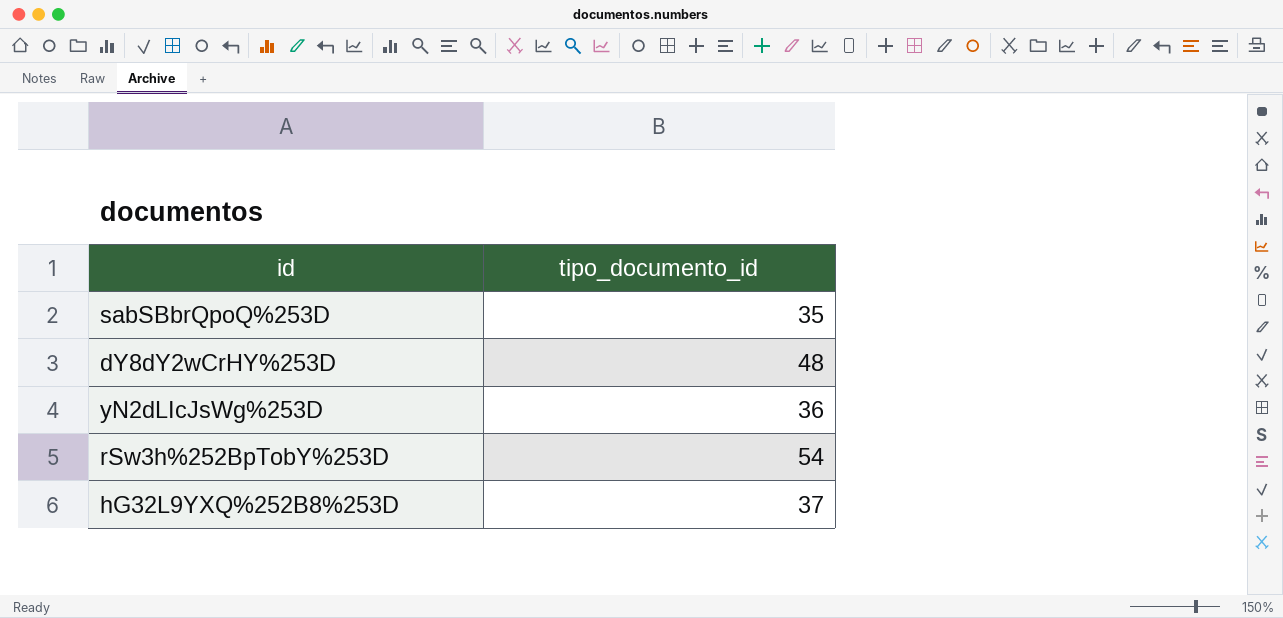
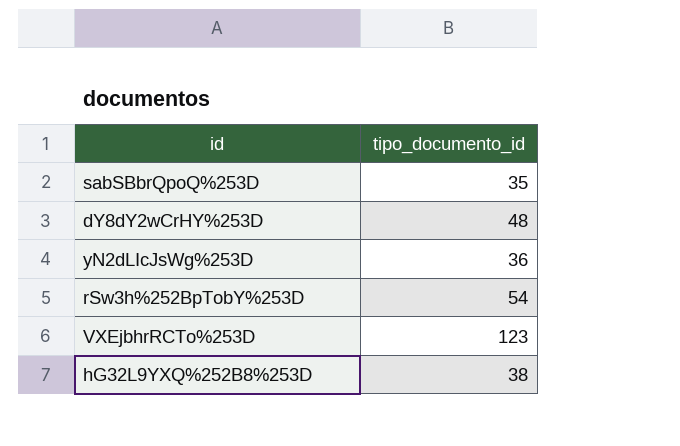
row VXEjbhrRCTo%253D: none -> 123
hG32L9YXQ%252B8%253D | tipo_documento_id: 37 -> 38

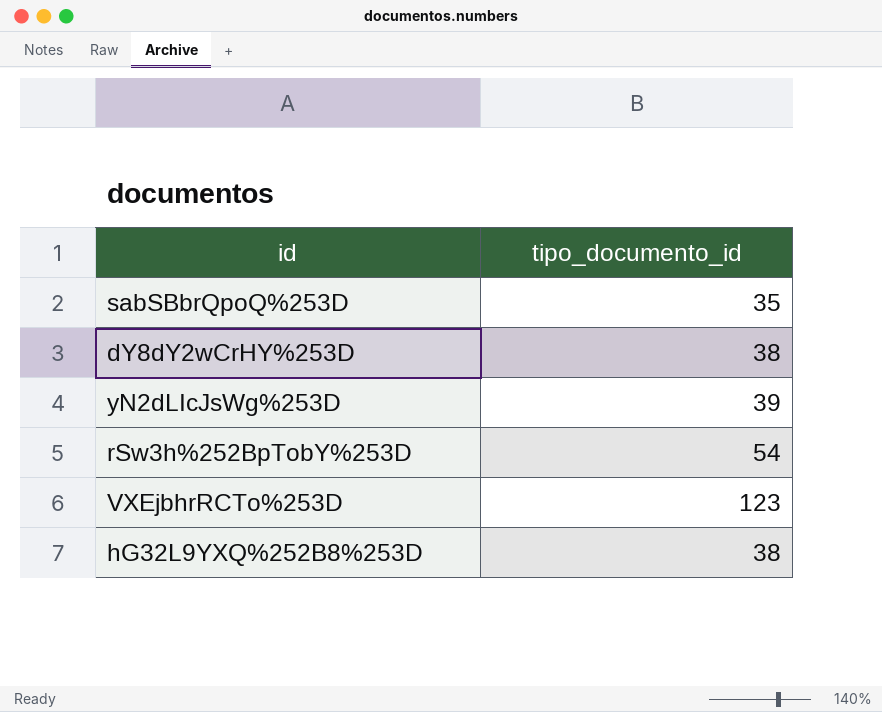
dY8dY2wCrHY%253D | tipo_documento_id: 48 -> 38
yN2dLIcJsWg%253D | tipo_documento_id: 36 -> 39

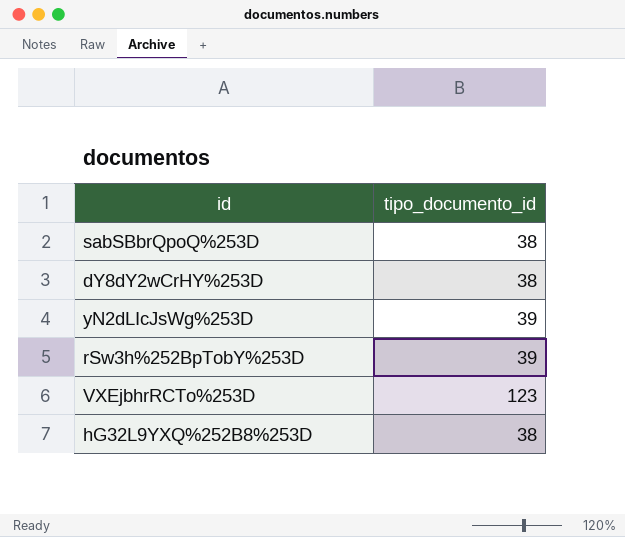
sabSBbrQpoQ%253D | tipo_documento_id: 35 -> 38
rSw3h%252BpTobY%253D | tipo_documento_id: 54 -> 39

